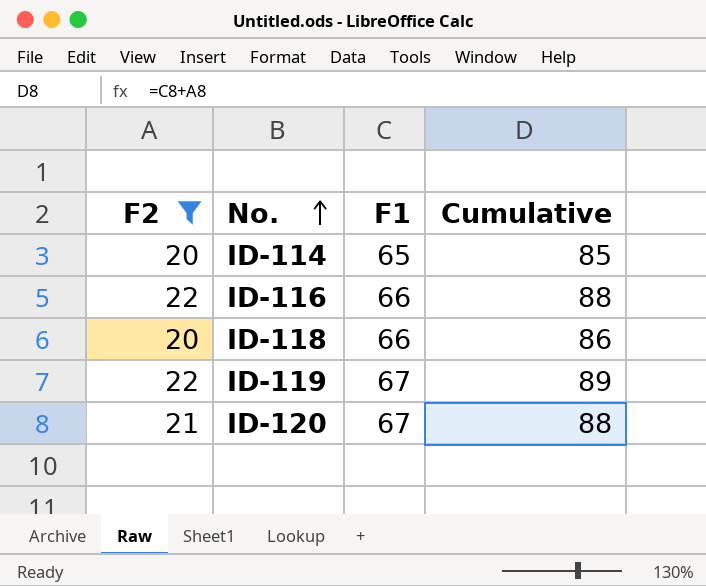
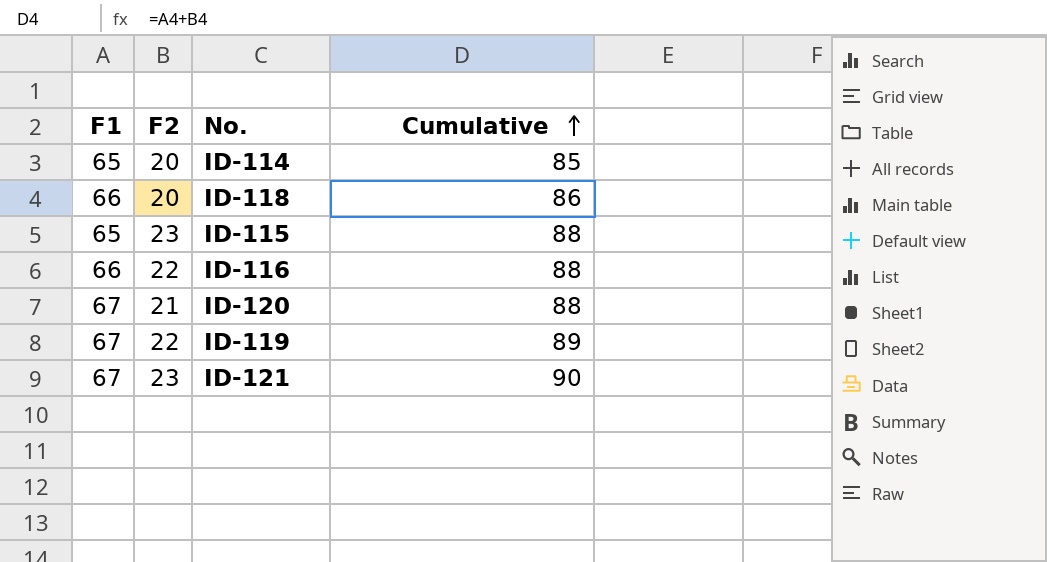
filter: F2 != 23 -> none
row order: No. ascending -> Cumulative ascending
column F1 | position: 3 -> 1

